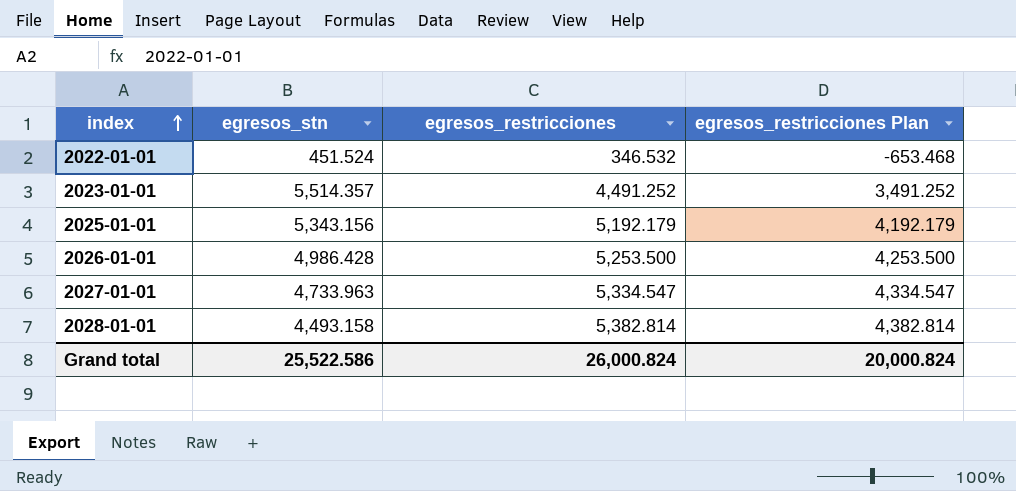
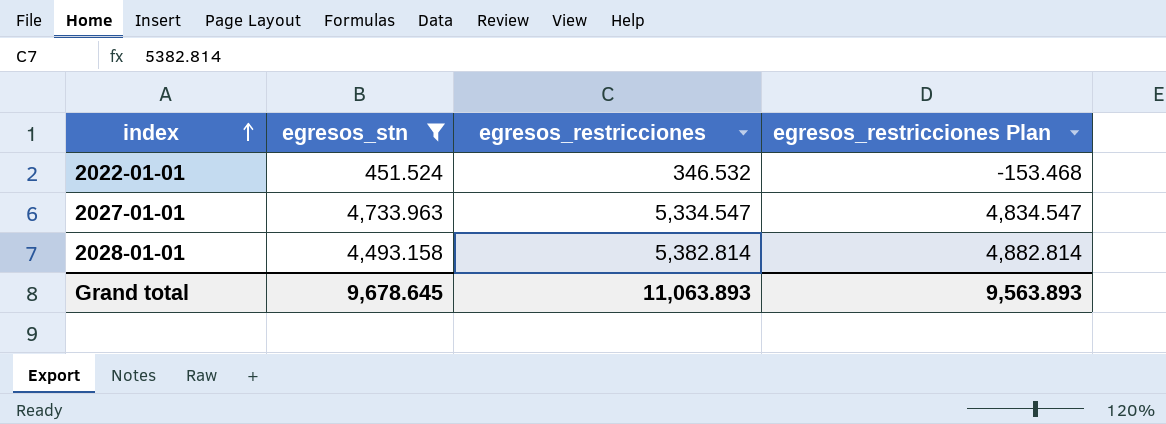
filter: none -> egresos_stn <= 4,733.963
column egresos_restricciones Plan | formula: [egresos_restricciones] - 1000 -> [egresos_restricciones] - 500
Grand total | egresos_stn: 25,522.586 -> 9,678.645
Grand total | egresos_restricciones: 26,000.824 -> 11,063.893
Grand total | egresos_restricciones Plan: 20,000.824 -> 9,563.893

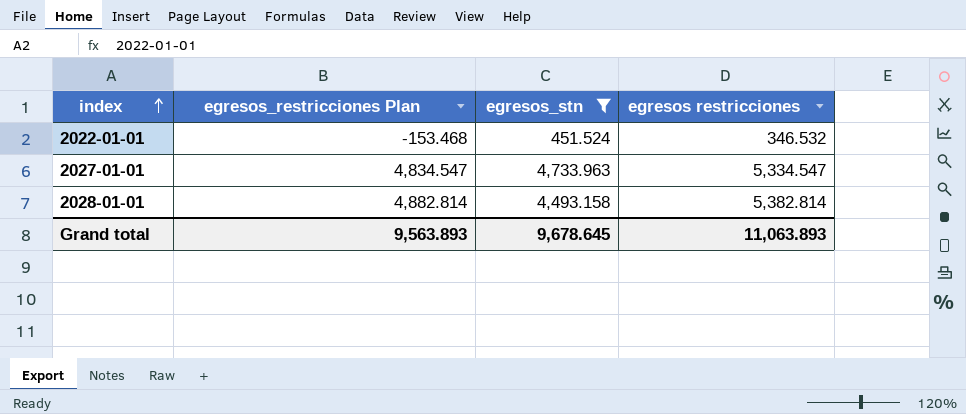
column egresos_restricciones Plan | position: 4 -> 2
column name: egresos_restricciones -> egresos restricciones

